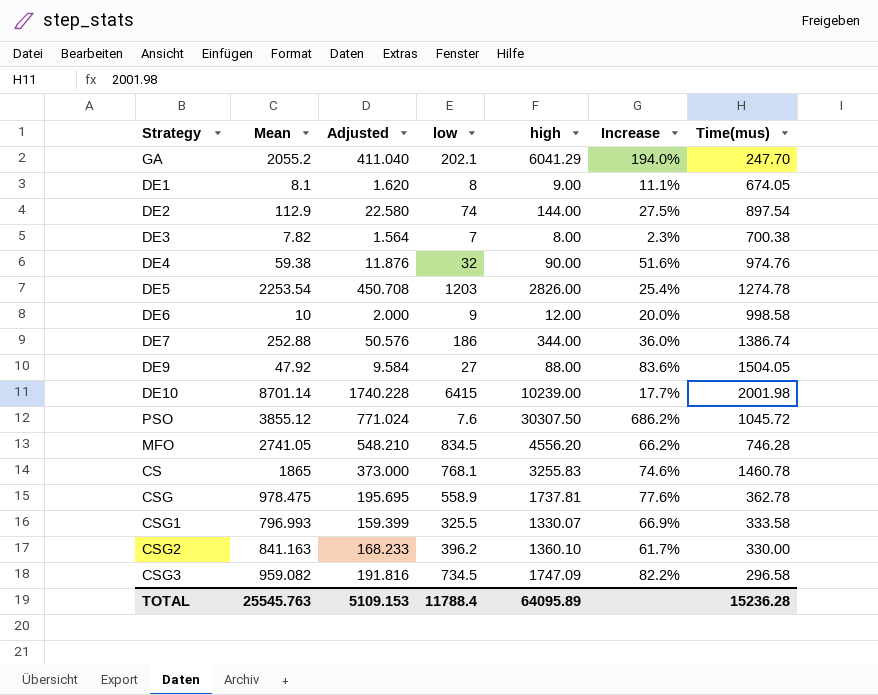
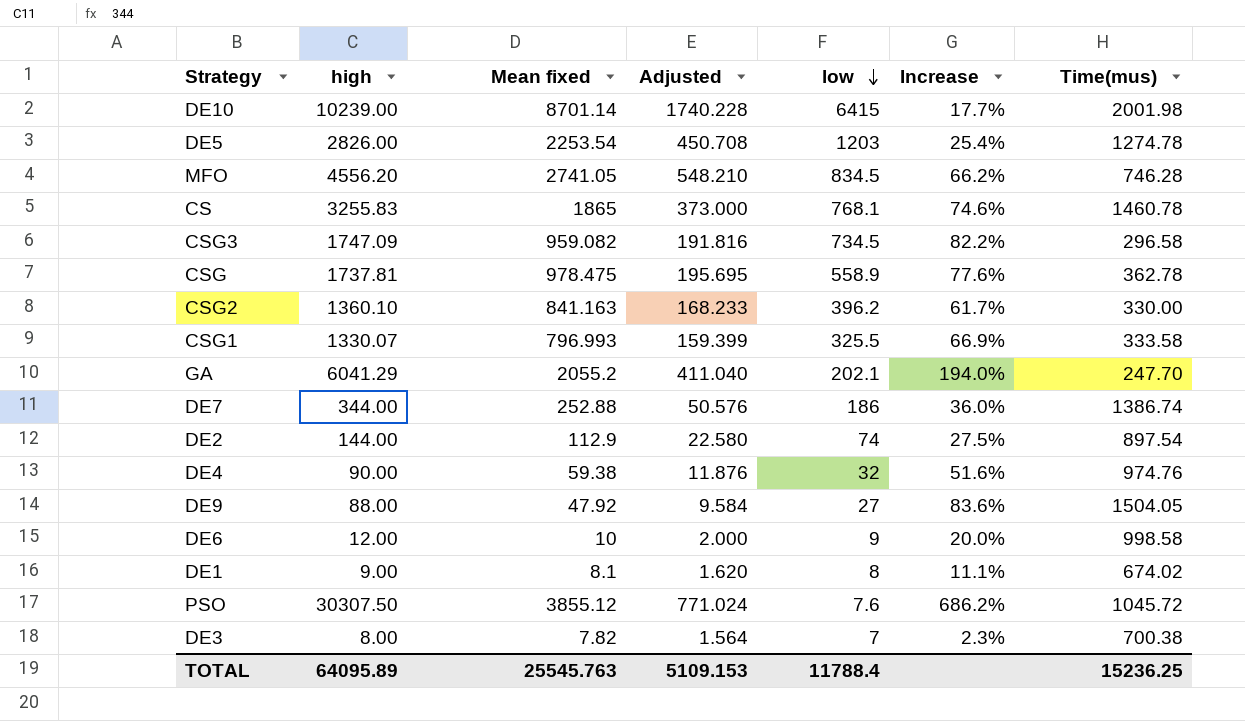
row order: none -> low descending
column high | position: 5 -> 2
column name: Mean -> Mean fixed
DE1 | Time(mus): 674.05 -> 674.02
TOTAL | Time(mus): 15236.28 -> 15236.25

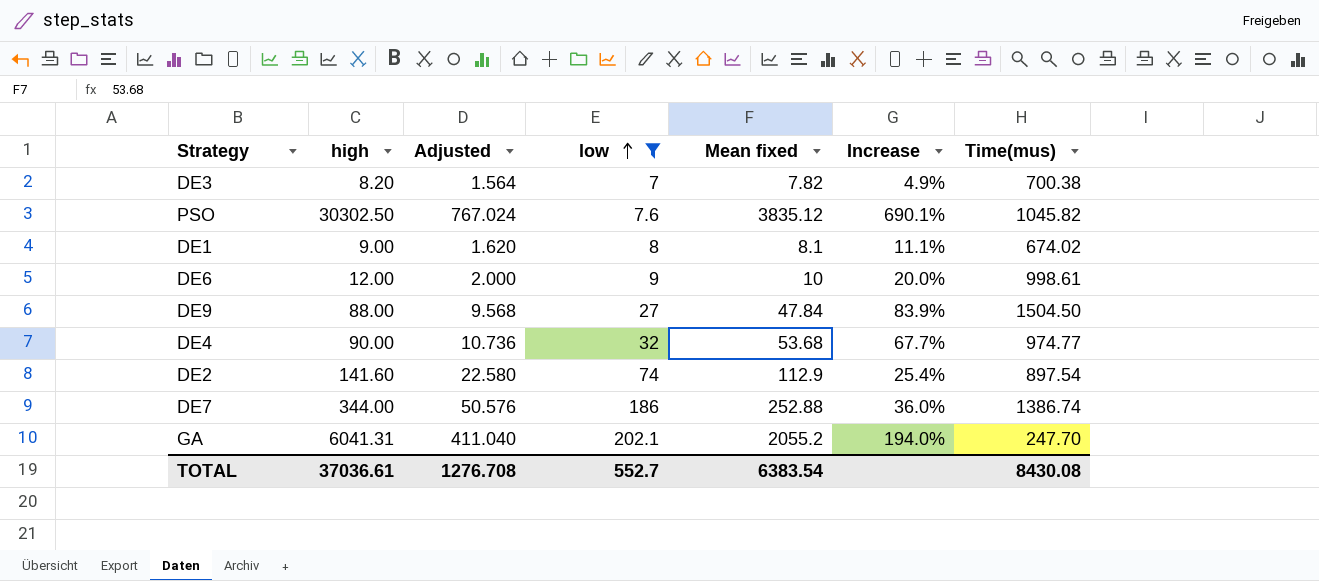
filter: none -> low <= 202.1
row order: low descending -> low ascending
column Mean fixed | position: 3 -> 5
DE3 | high: 8.00 -> 8.20
DE3 | Increase: 2.3% -> 4.9%
PSO | high: 30307.50 -> 30302.50
PSO | Adjusted: 771.024 -> 767.024
PSO | Mean fixed: 3855.12 -> 3835.12
PSO | Increase: 686.2% -> 690.1%
PSO | Time(mus): 1045.72 -> 1045.82
DE6 | Time(mus): 998.58 -> 998.61
DE9 | Adjusted: 9.584 -> 9.568
DE9 | Mean fixed: 47.92 -> 47.84
DE9 | Increase: 83.6% -> 83.9%
DE9 | Time(mus): 1504.05 -> 1504.50
DE4 | Adjusted: 11.876 -> 10.736
DE4 | Mean fixed: 59.38 -> 53.68
DE4 | Increase: 51.6% -> 67.7%
DE4 | Time(mus): 974.76 -> 974.77
DE2 | high: 144.00 -> 141.60
DE2 | Increase: 27.5% -> 25.4%
GA | high: 6041.29 -> 6041.31
TOTAL | high: 64095.89 -> 37036.61
TOTAL | Adjusted: 5109.153 -> 1276.708
TOTAL | low: 11788.4 -> 552.7
TOTAL | Mean fixed: 25545.763 -> 6383.54
TOTAL | Time(mus): 15236.25 -> 8430.08

